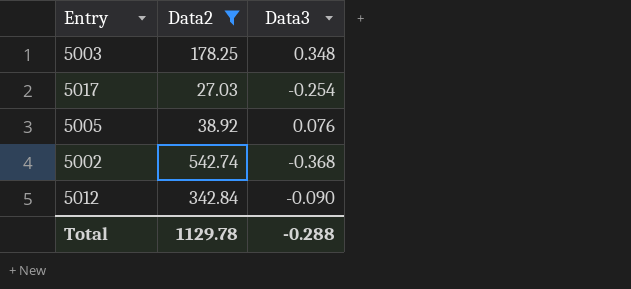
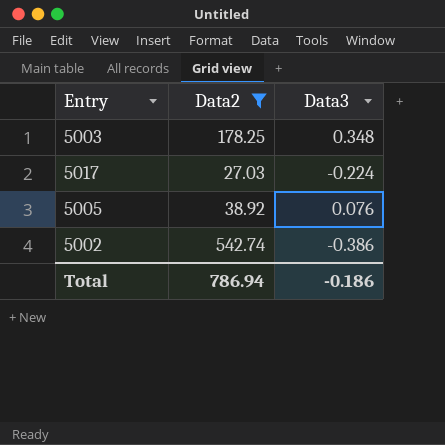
row 5012: 342.84 | -0.090 -> none
5017 | Data3: -0.254 -> -0.224
5002 | Data3: -0.368 -> -0.386
Total | Data2: 1129.78 -> 786.94
Total | Data3: -0.288 -> -0.186

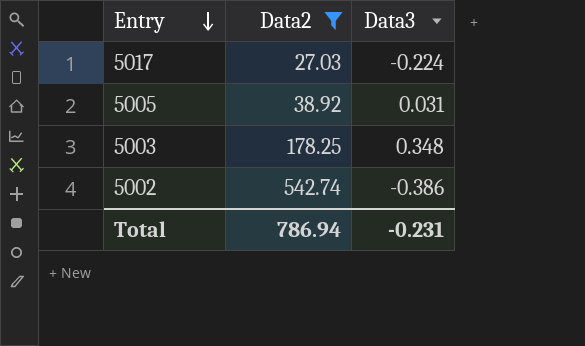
row order: none -> Entry descending
5005 | Data3: 0.076 -> 0.031
Total | Data3: -0.186 -> -0.231

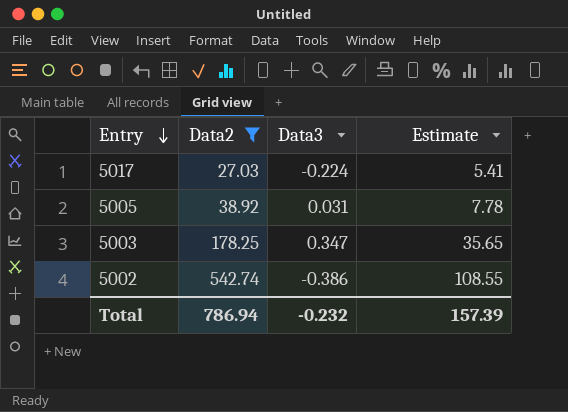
column Estimate | formula: none -> [Data2] * 0.2
5003 | Data3: 0.348 -> 0.347
Total | Data3: -0.231 -> -0.232

